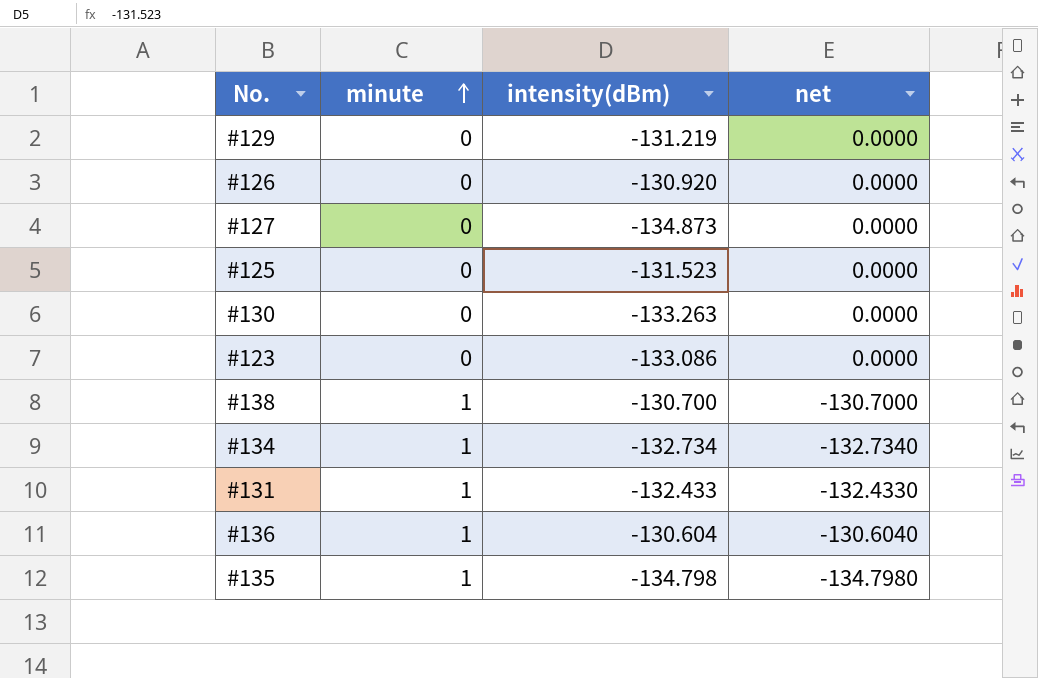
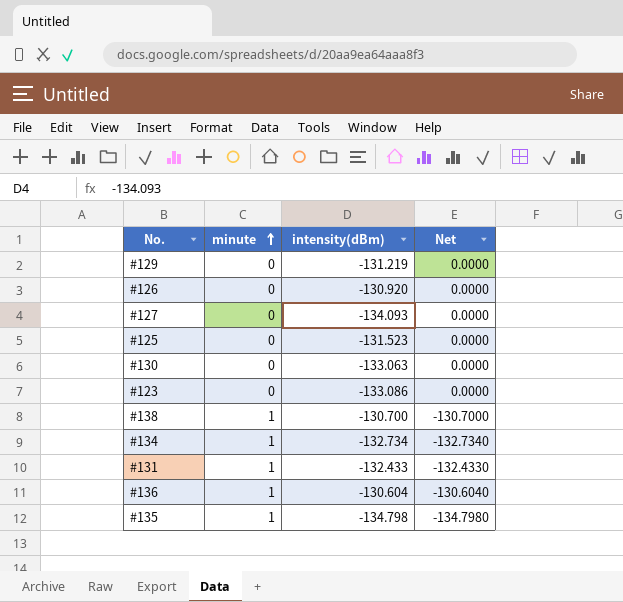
column name: net -> Net
#127 | intensity(dBm): -134.873 -> -134.093
#130 | intensity(dBm): -133.263 -> -133.063

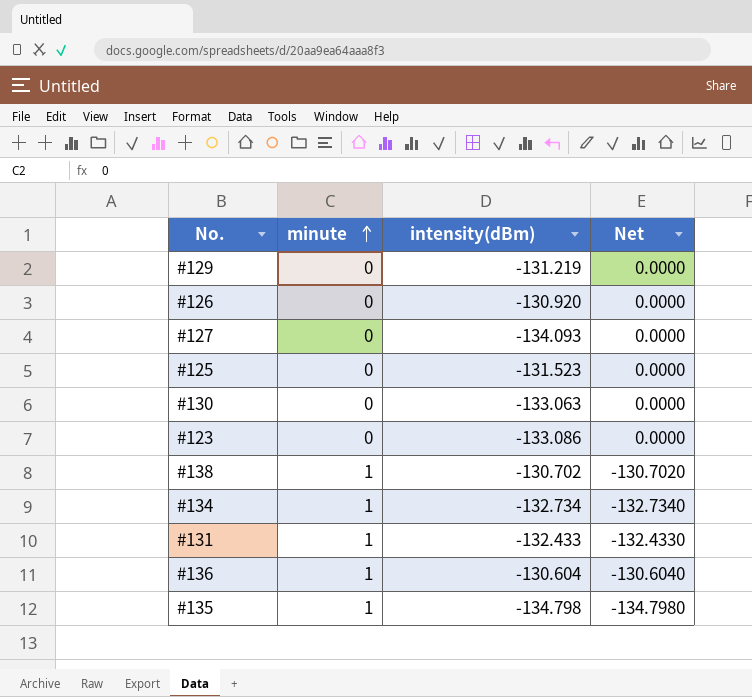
#138 | intensity(dBm): -130.700 -> -130.702
#138 | Net: -130.7000 -> -130.7020

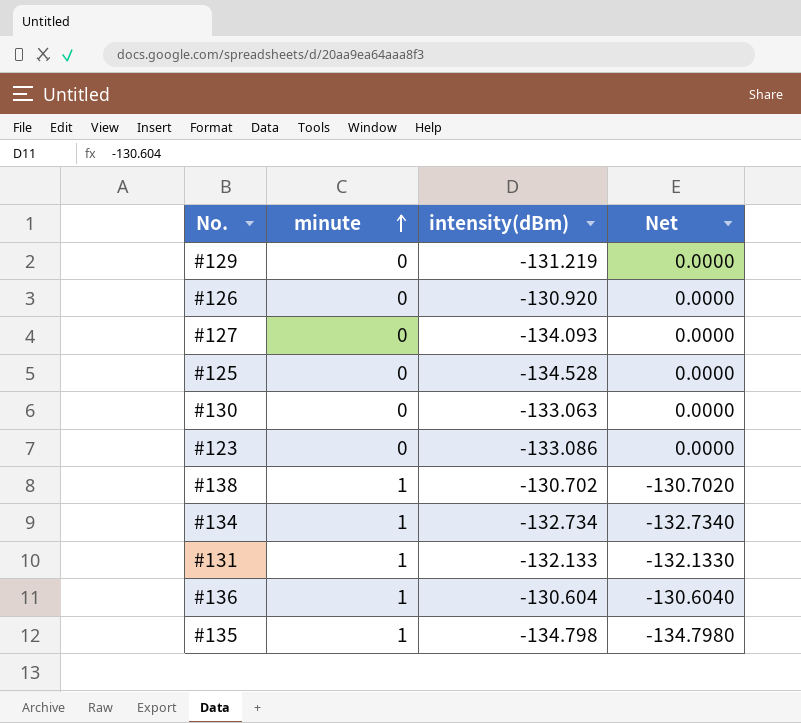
#125 | intensity(dBm): -131.523 -> -134.528
#131 | intensity(dBm): -132.433 -> -132.133
#131 | Net: -132.4330 -> -132.1330

